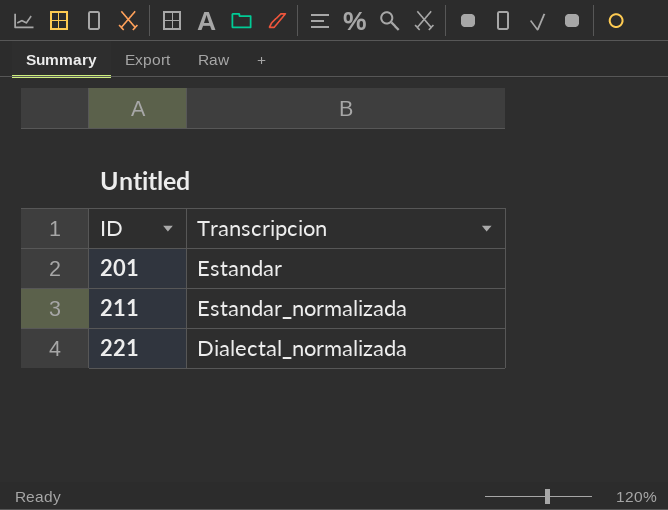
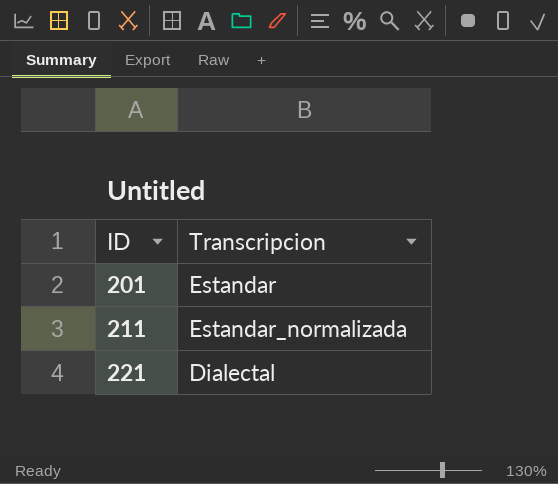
221 | Transcripcion: Dialectal_normalizada -> Dialectal

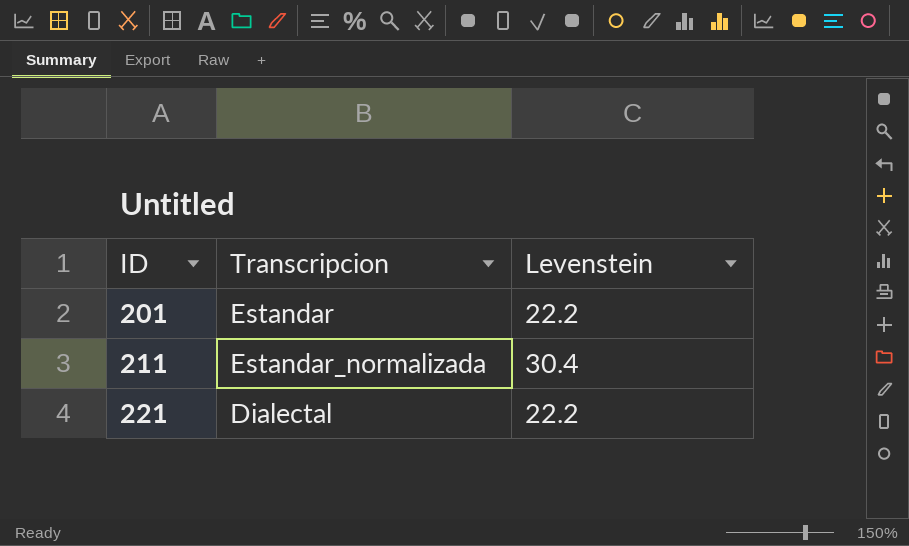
column Levenstein | position: none -> 3

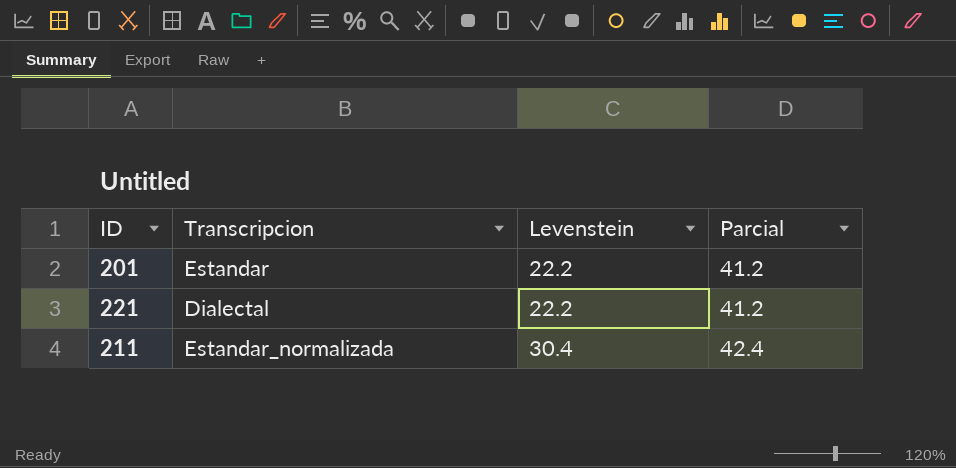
row order: ID ascending -> Levenstein ascending
column Parcial | position: none -> 4

